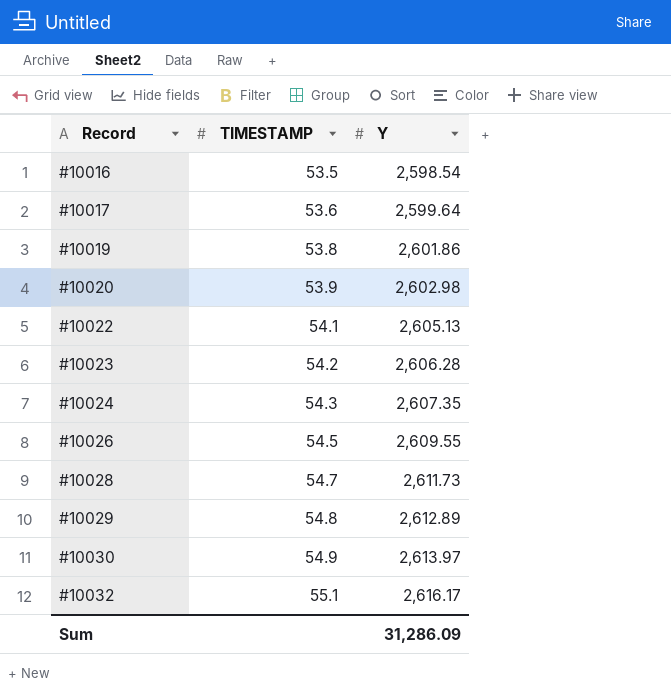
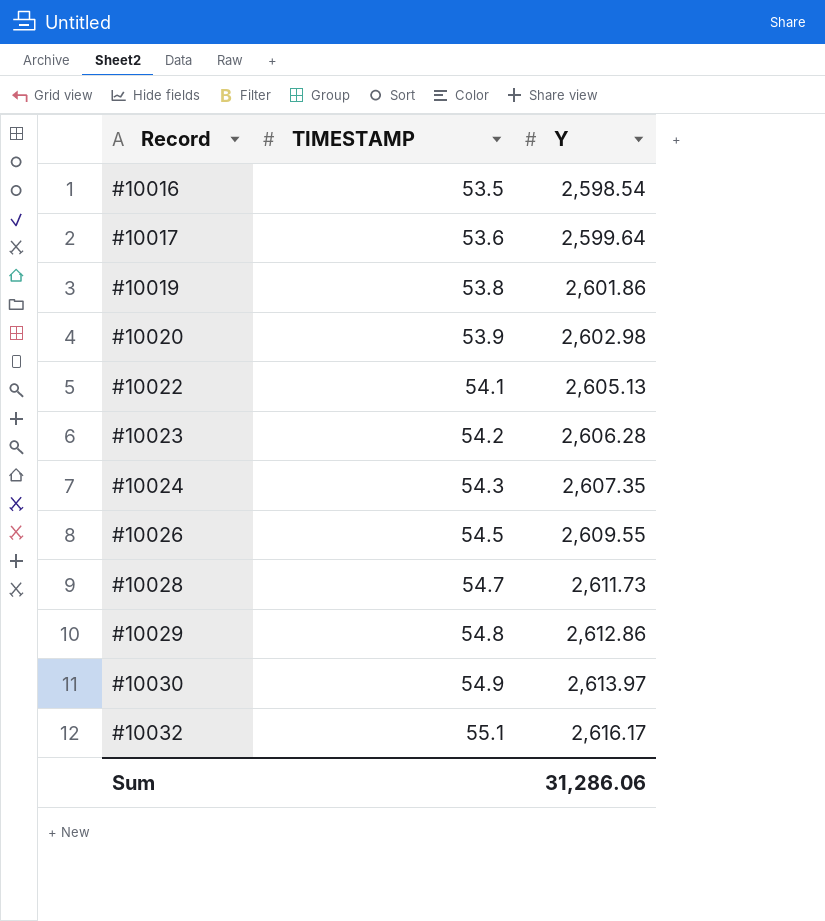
#10029 | Y: 2,612.89 -> 2,612.86
Sum | Y: 31,286.09 -> 31,286.06

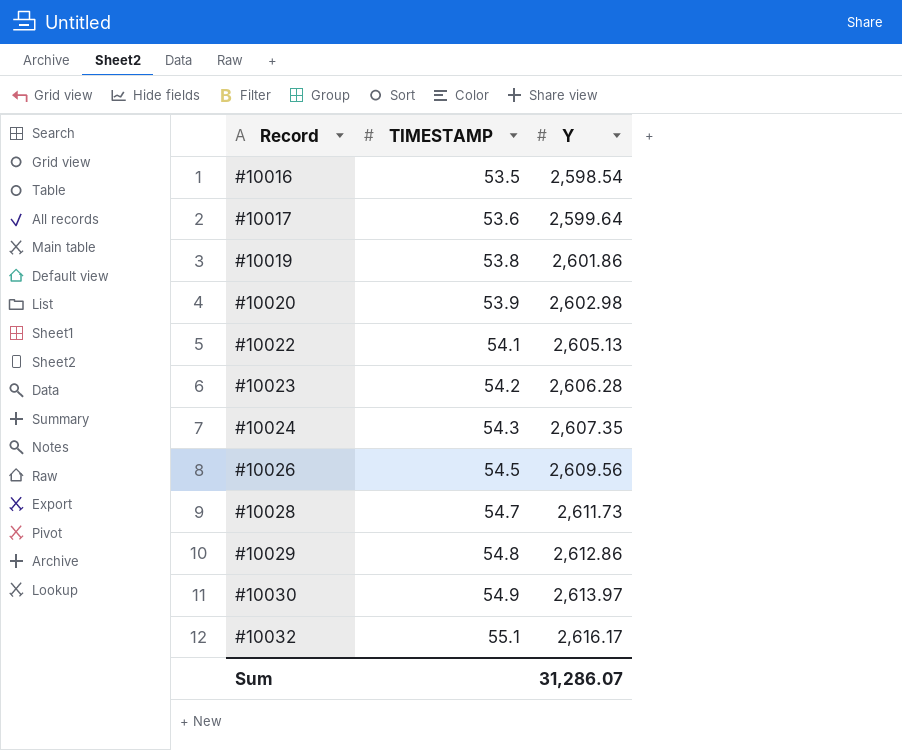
#10026 | Y: 2,609.55 -> 2,609.56
Sum | Y: 31,286.06 -> 31,286.07

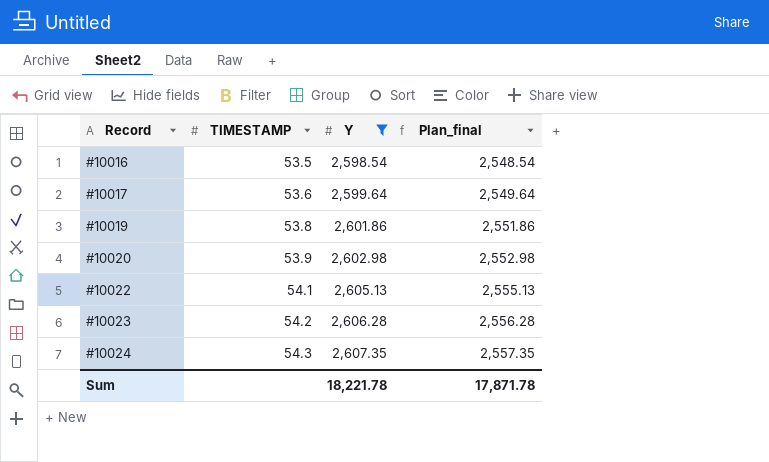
filter: none -> Y <= 2,607.35
column Plan_final | formula: none -> [Y] - 50
Sum | Y: 31,286.07 -> 18,221.78

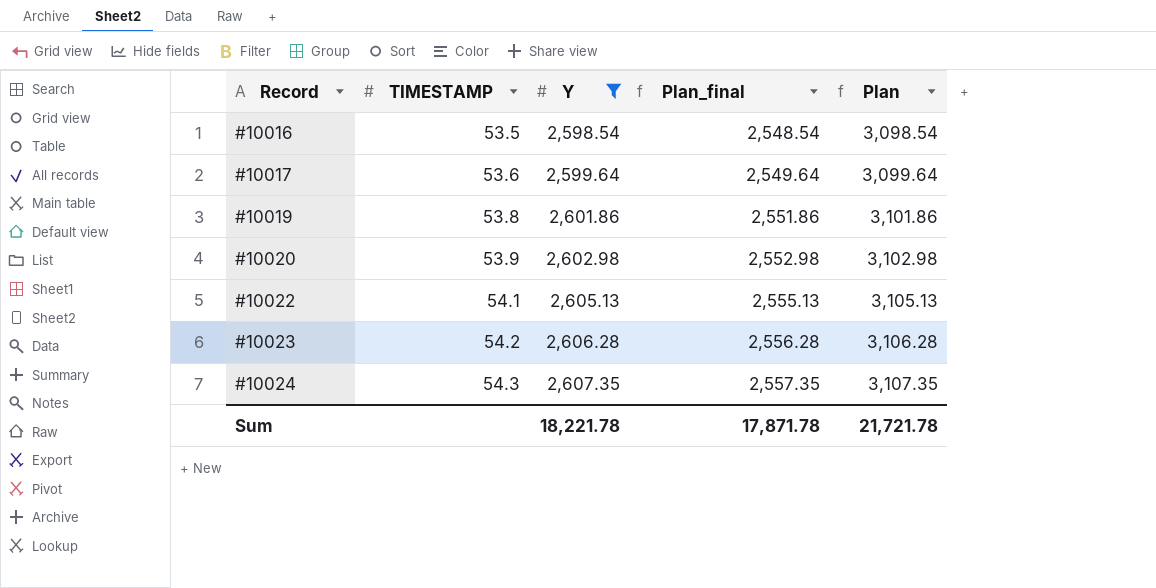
column Plan | formula: none -> [Y] + 500

